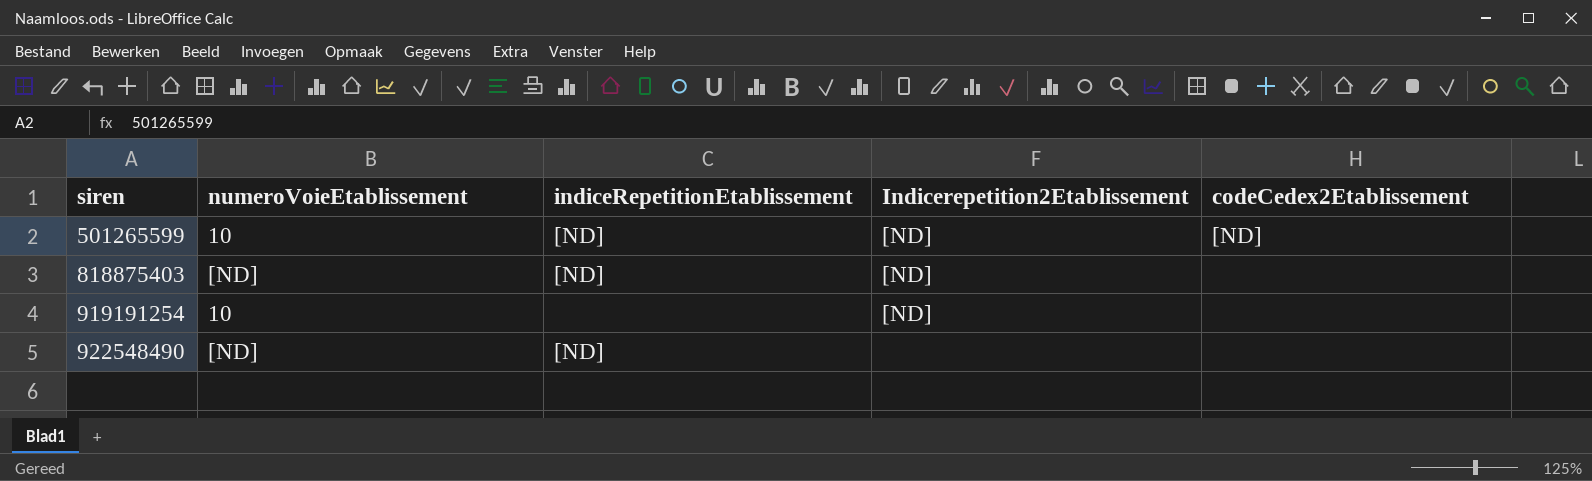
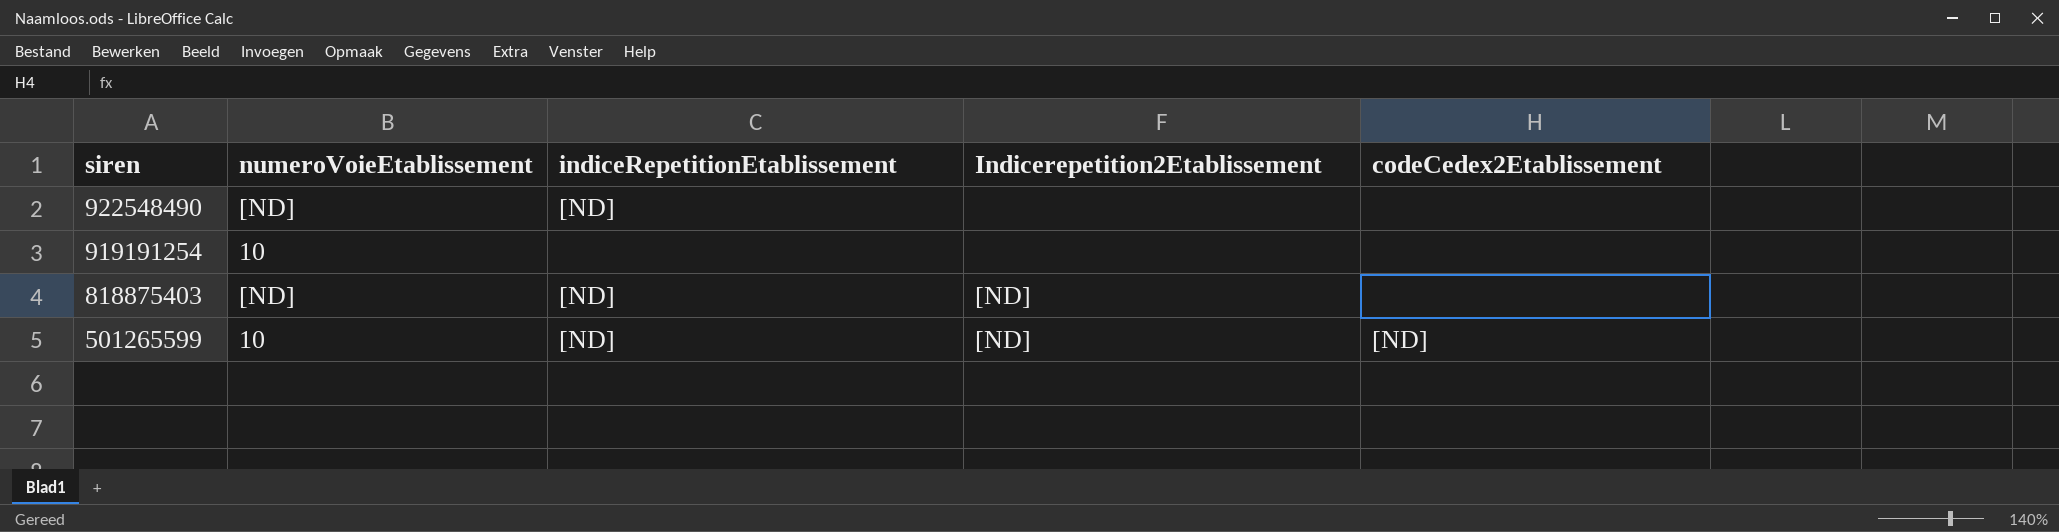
row order: siren ascending -> siren descending
919191254 | Indicerepetition2Etablissement: [ND] -> none

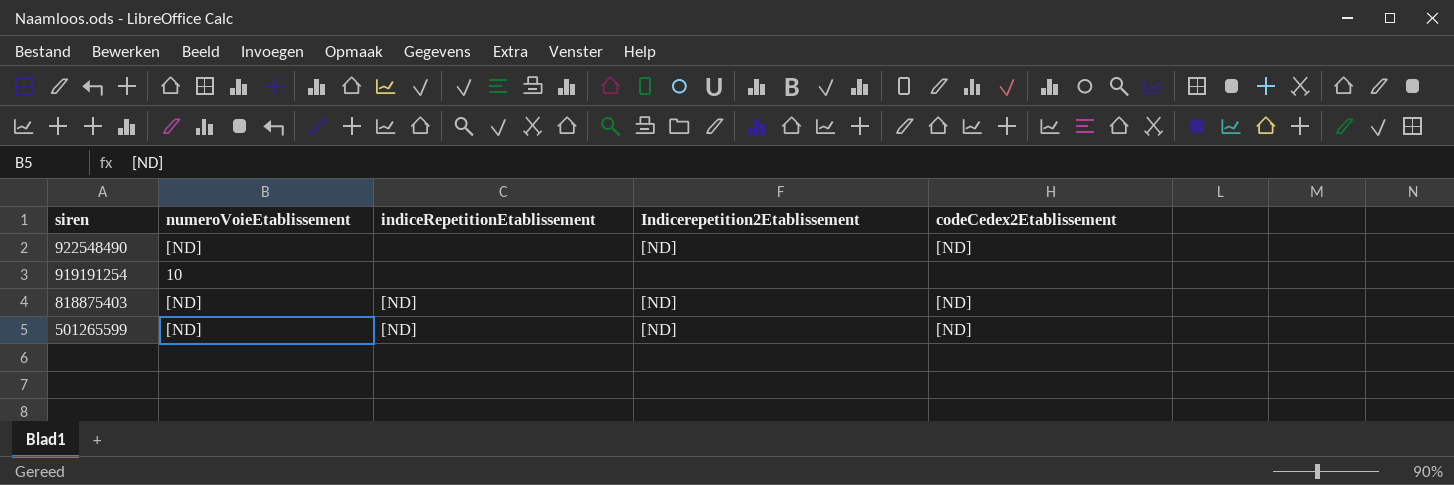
922548490 | indiceRepetitionEtablissement: [ND] -> none
922548490 | Indicerepetition2Etablissement: none -> [ND]
922548490 | codeCedex2Etablissement: none -> [ND]
818875403 | codeCedex2Etablissement: none -> [ND]
501265599 | numeroVoieEtablissement: 10 -> [ND]

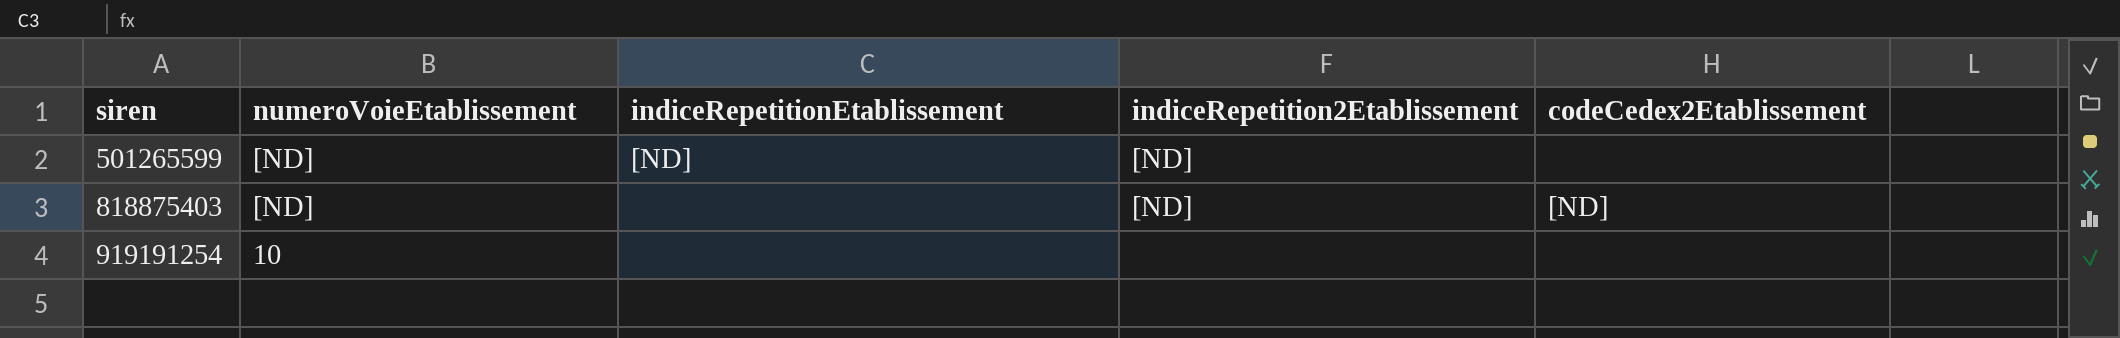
row order: siren descending -> siren ascending
column name: Indicerepetition2Etablissement -> indiceRepetition2Etablissement
row 922548490: [ND] | none | [ND] | [ND] -> none
501265599 | codeCedex2Etablissement: [ND] -> none
818875403 | indiceRepetitionEtablissement: [ND] -> none

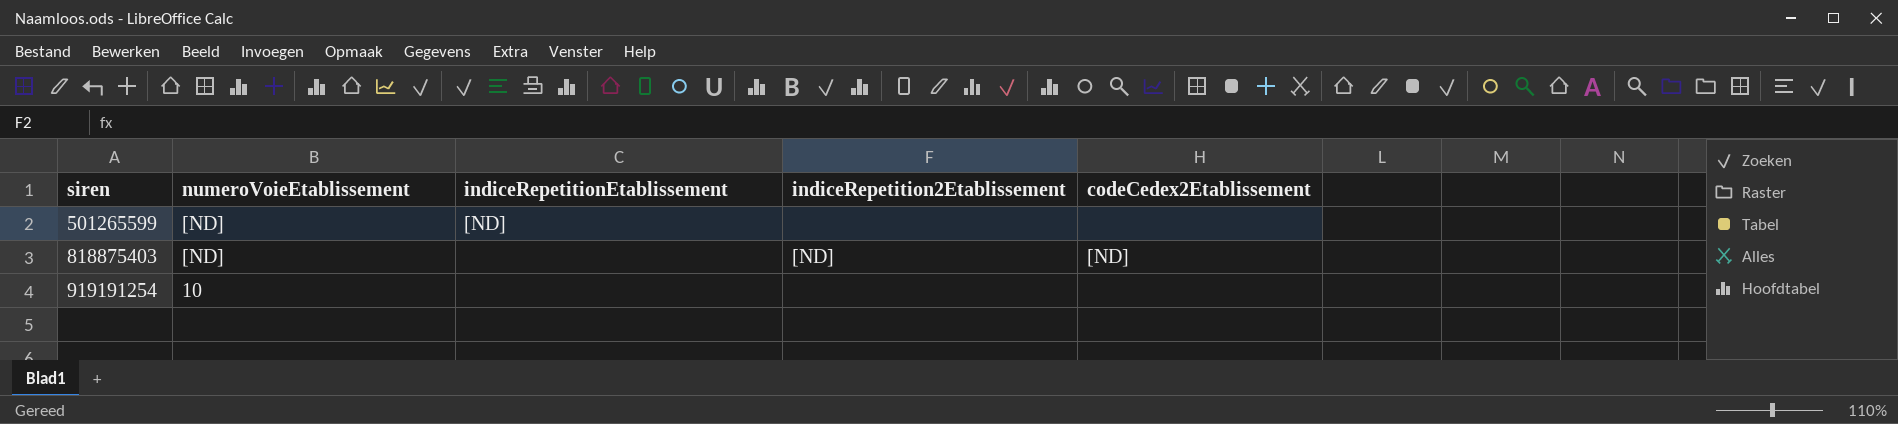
501265599 | indiceRepetition2Etablissement: [ND] -> none

